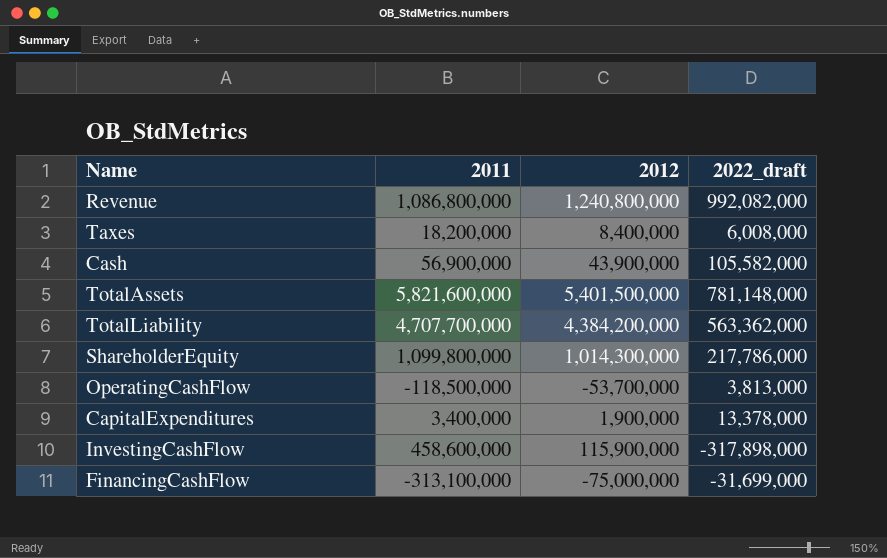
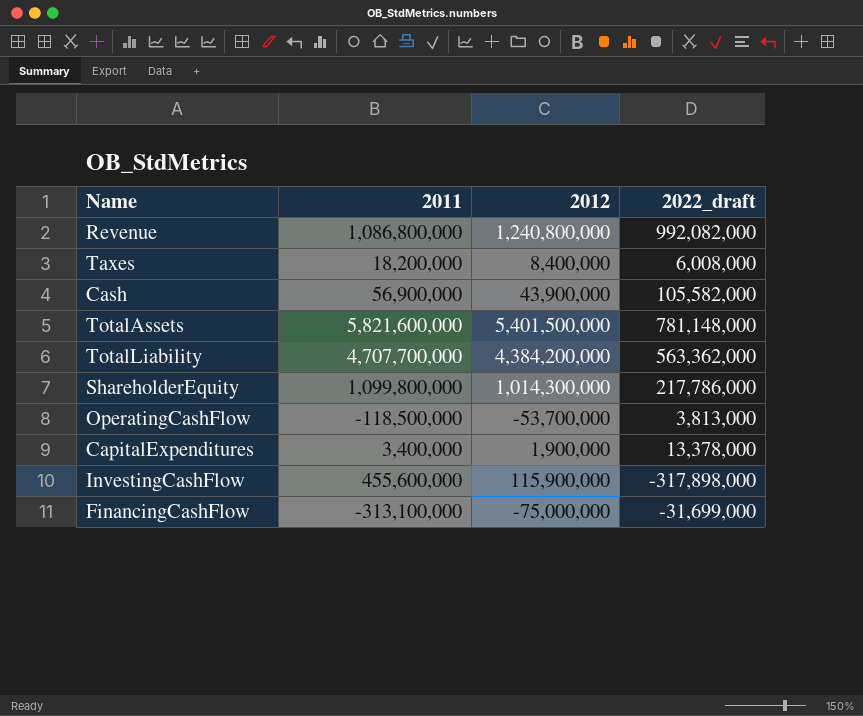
InvestingCashFlow | 2011: 458,600,000 -> 455,600,000

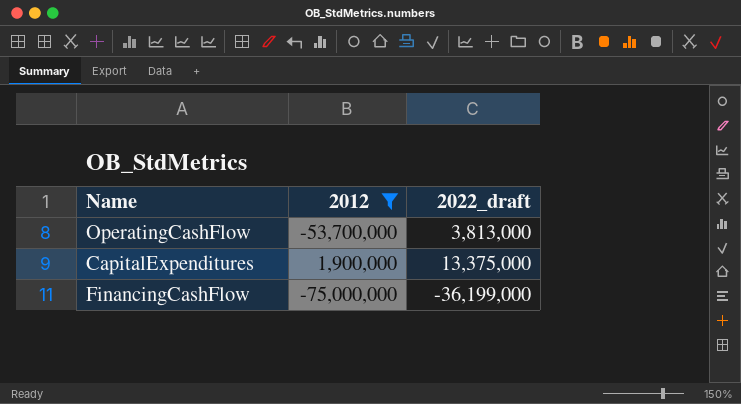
filter: none -> 2012 <= 1,900,000
column 2011 | position: 2 -> none
CapitalExpenditures | 2022_draft: 13,378,000 -> 13,375,000
FinancingCashFlow | 2022_draft: -31,699,000 -> -36,199,000

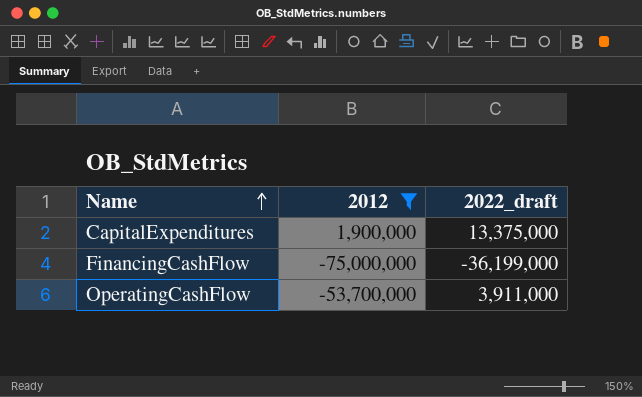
row order: none -> Name ascending
OperatingCashFlow | 2022_draft: 3,813,000 -> 3,911,000

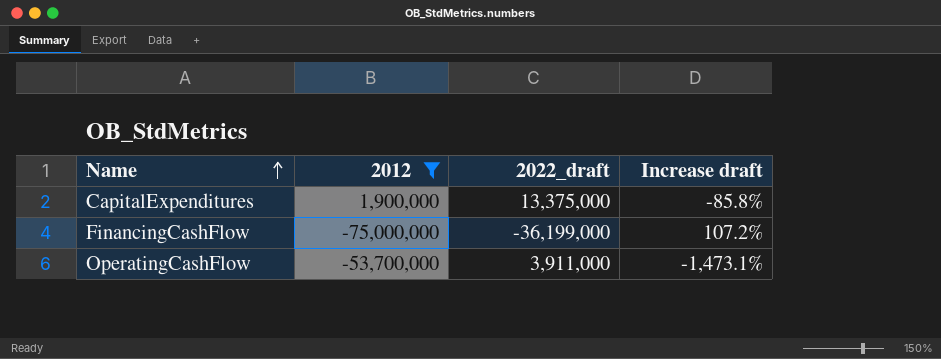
column Increase draft | formula: none -> ([2012] - [2022_draft]) / [2022_draft]

